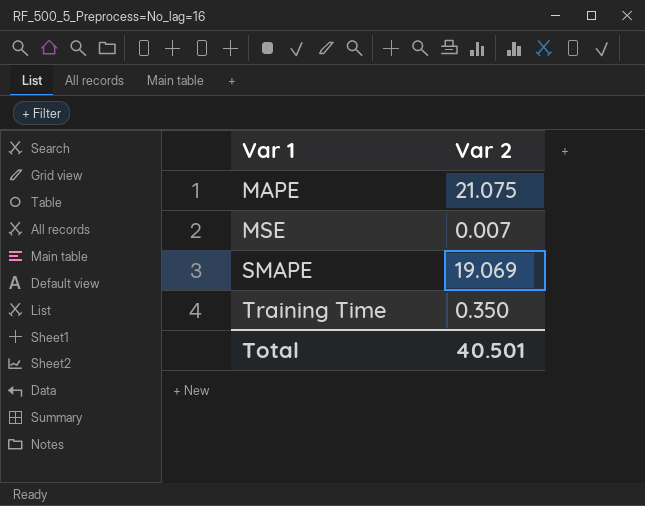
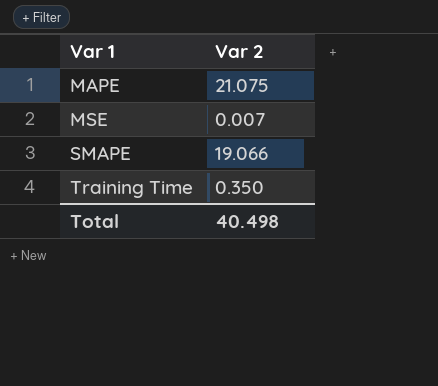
SMAPE | Var 2: 19.069 -> 19.066
Total | Var 2: 40.501 -> 40.498

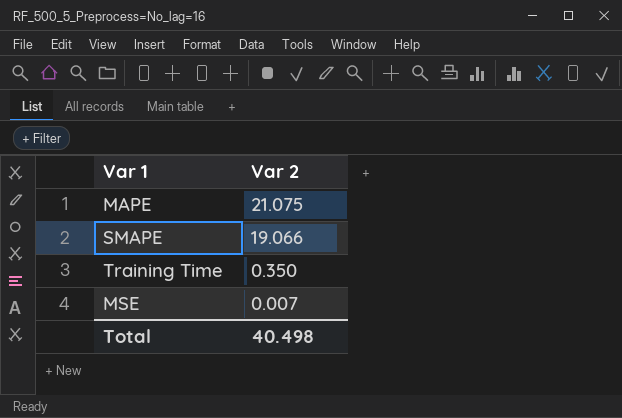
row order: Var 1 ascending -> Var 2 descending

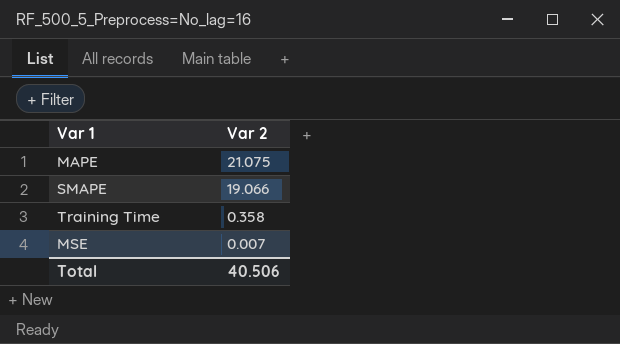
Training Time | Var 2: 0.350 -> 0.358
Total | Var 2: 40.498 -> 40.506

